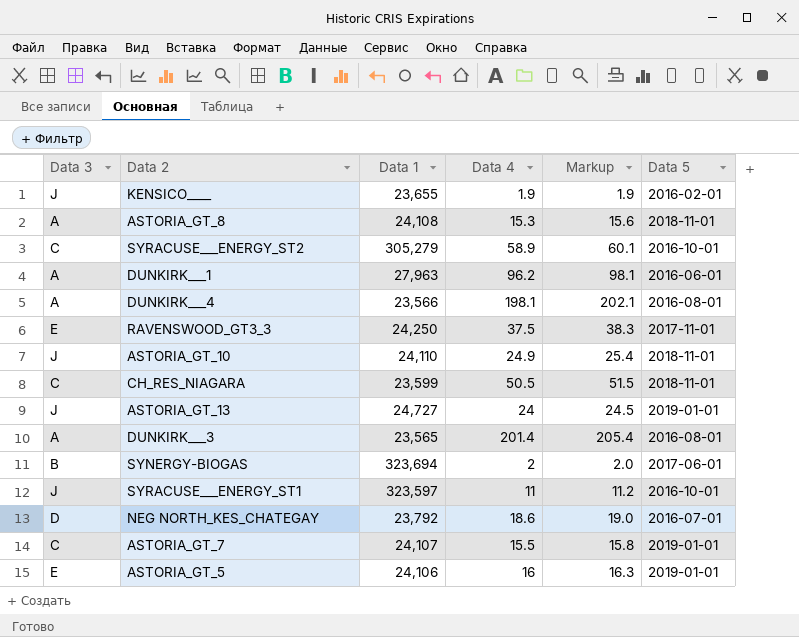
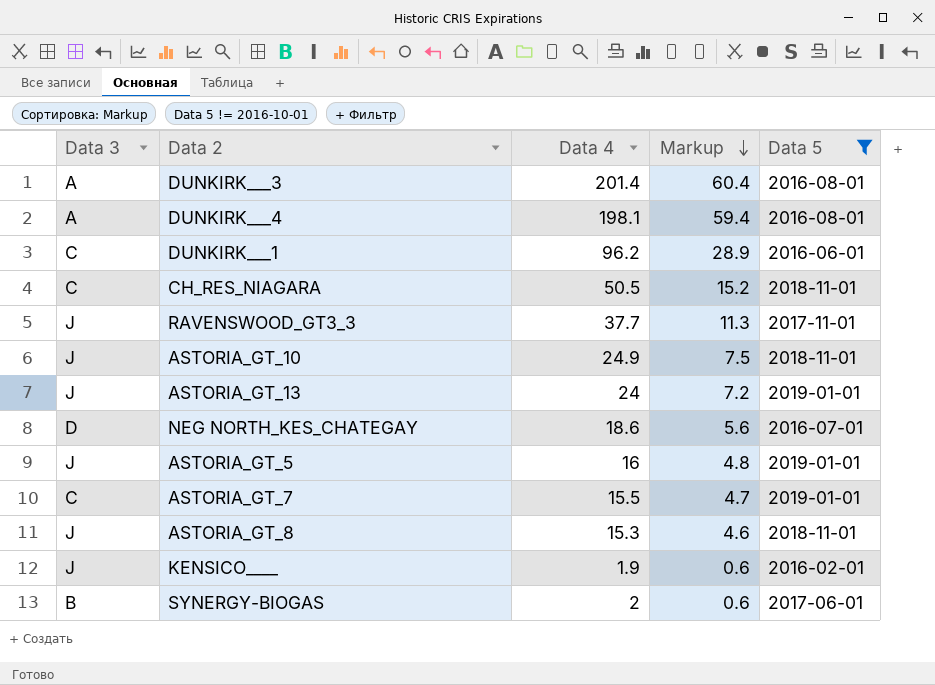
filter: none -> Data 5 != 2016-10-01
row order: none -> Markup descending
column Data 1 | position: 3 -> none
column Markup | formula: [Data 4] * 1.02 -> [Data 4] * 0.3
DUNKIRK___1 | Data 3: A -> C
RAVENSWOOD_GT3_3 | Data 3: E -> J
RAVENSWOOD_GT3_3 | Data 4: 37.5 -> 37.7
ASTORIA_GT_5 | Data 3: E -> J
ASTORIA_GT_8 | Data 3: A -> J

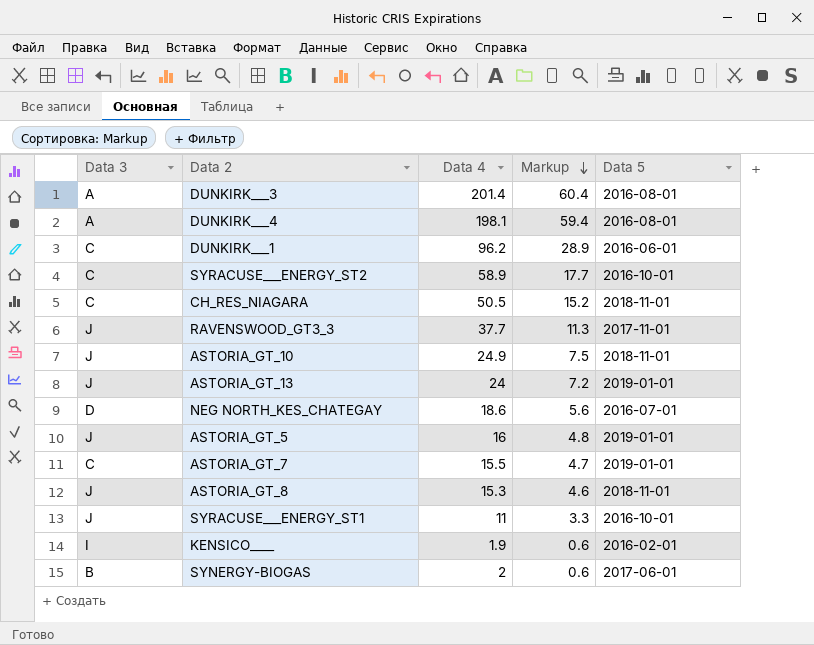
filter: Data 5 != 2016-10-01 -> none
KENSICO____ | Data 3: J -> I

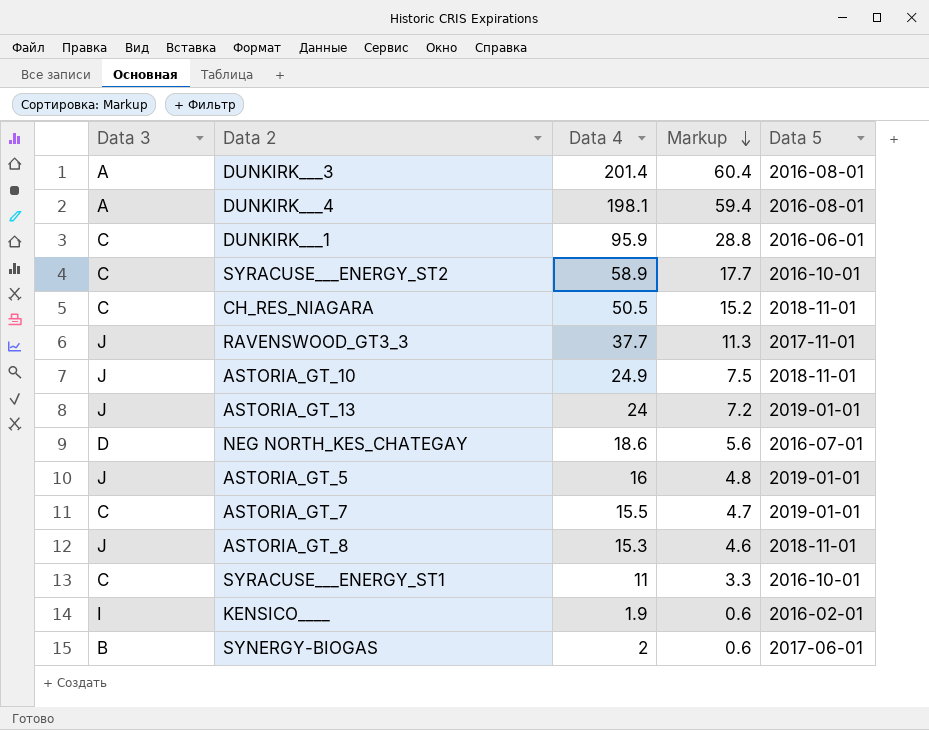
DUNKIRK___1 | Data 4: 96.2 -> 95.9
DUNKIRK___1 | Markup: 28.9 -> 28.8
SYRACUSE___ENERGY_ST1 | Data 3: J -> C

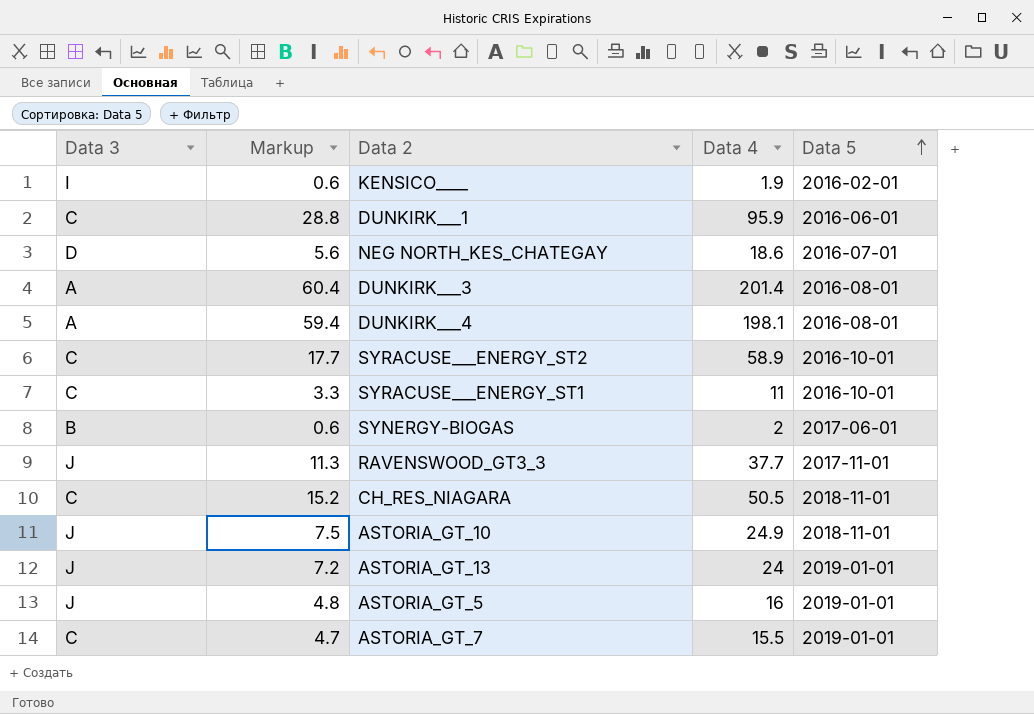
row order: Markup descending -> Data 5 ascending
column Markup | position: 4 -> 2
row ASTORIA_GT_8: J | 15.3 | 4.6 | 2018-11-01 -> none

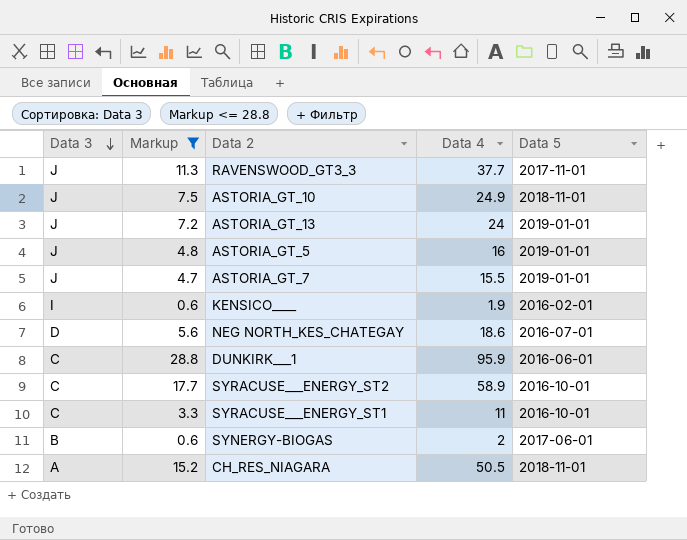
filter: none -> Markup <= 28.8
row order: Data 5 ascending -> Data 3 descending
ASTORIA_GT_7 | Data 3: C -> J
CH_RES_NIAGARA | Data 3: C -> A

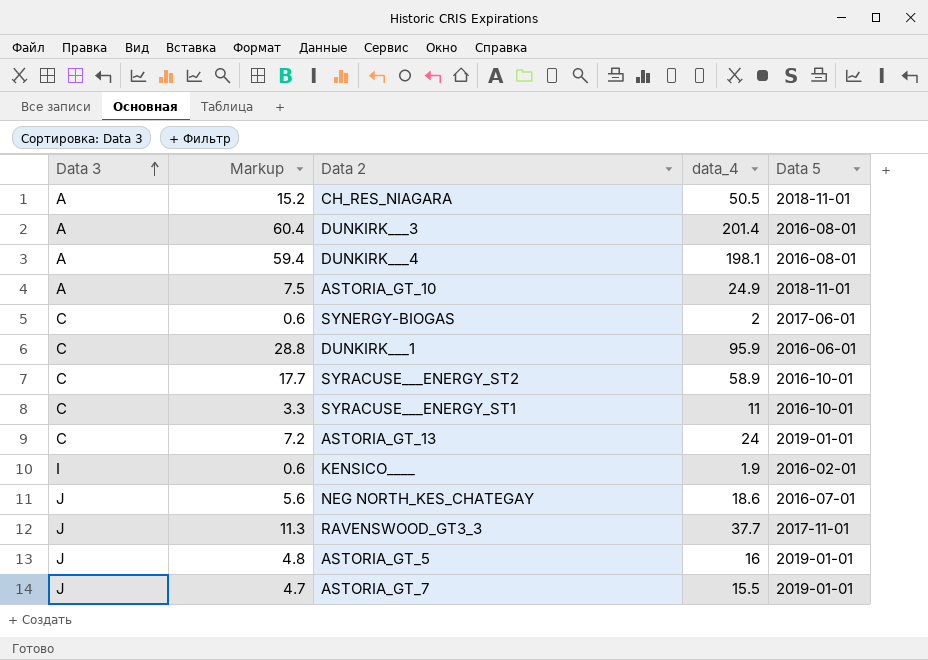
filter: Markup <= 28.8 -> none
row order: Data 3 descending -> Data 3 ascending
column name: Data 4 -> data_4
ASTORIA_GT_10 | Data 3: J -> A
SYNERGY-BIOGAS | Data 3: B -> C
ASTORIA_GT_13 | Data 3: J -> C
NEG NORTH_KES_CHATEGAY | Data 3: D -> J

